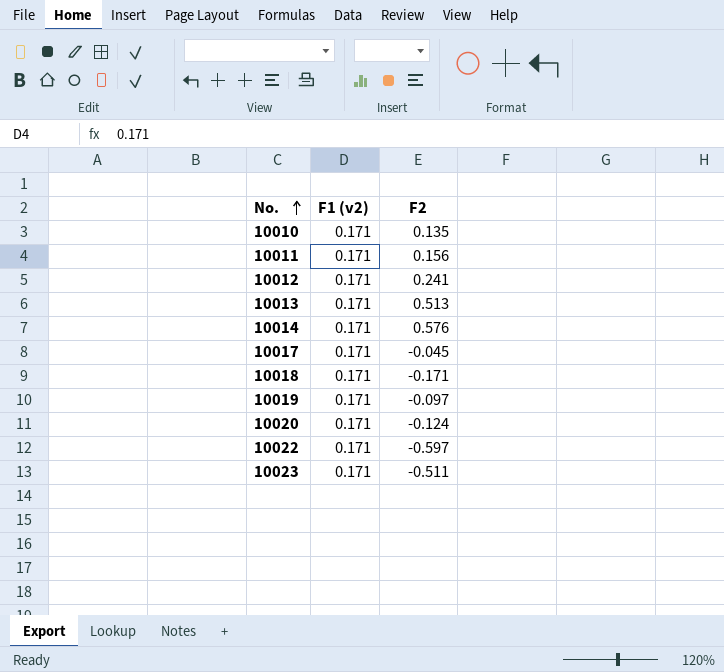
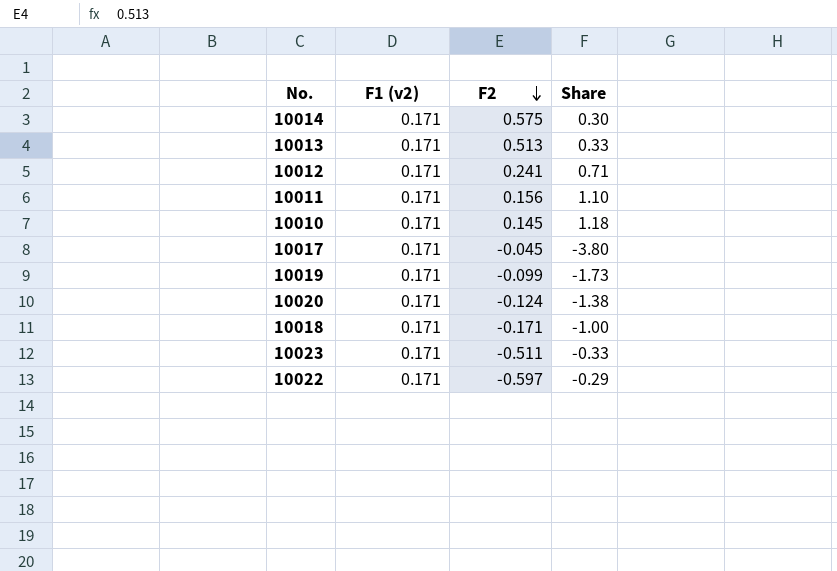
row order: No. ascending -> F2 descending
column Share | formula: none -> [F1 (v2)] / [F2]
10014 | F2: 0.576 -> 0.575
10010 | F2: 0.135 -> 0.145
10019 | F2: -0.097 -> -0.099

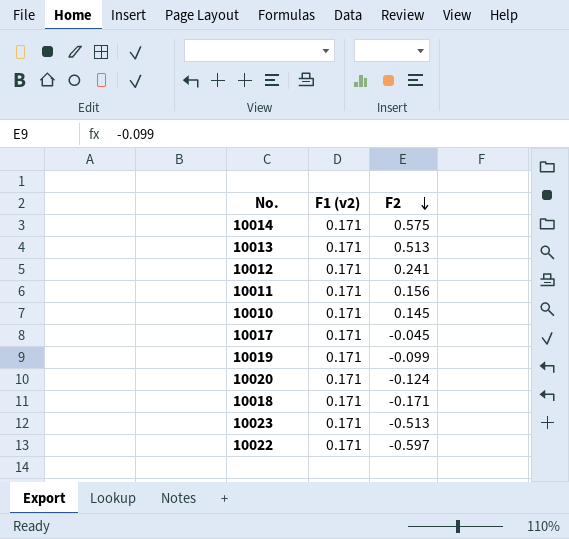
column Share | formula: [F1 (v2)] / [F2] -> none
10023 | F2: -0.511 -> -0.513

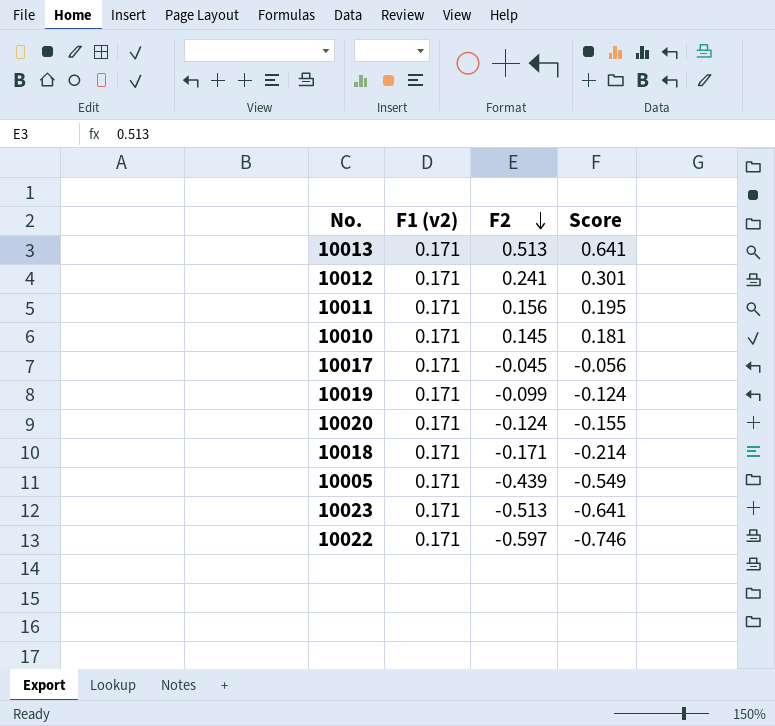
column Score | formula: none -> [F2] * 1.25
row 10014: 0.171 | 0.575 -> none
row 10005: none -> 0.171 | -0.439 | -0.549

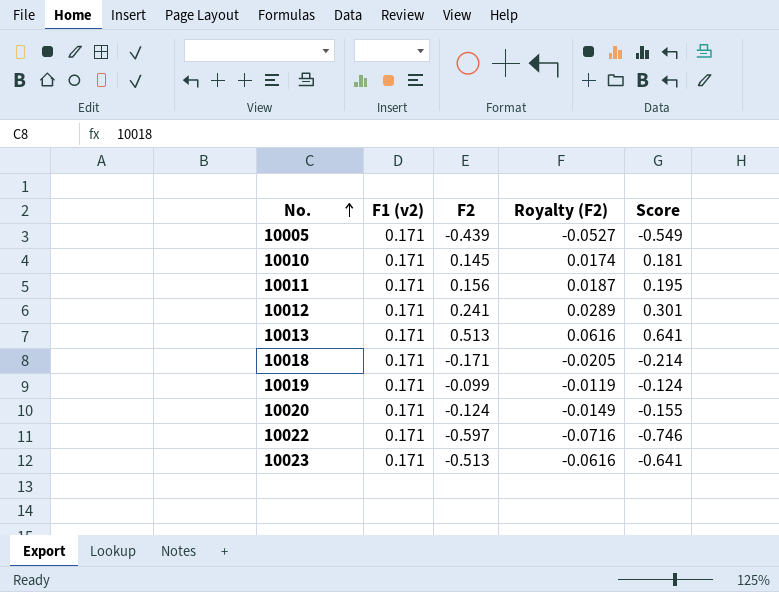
row order: F2 descending -> No. ascending
column Royalty (F2) | formula: none -> [F2] * 0.12
row 10017: 0.171 | -0.045 | -0.056 -> none

